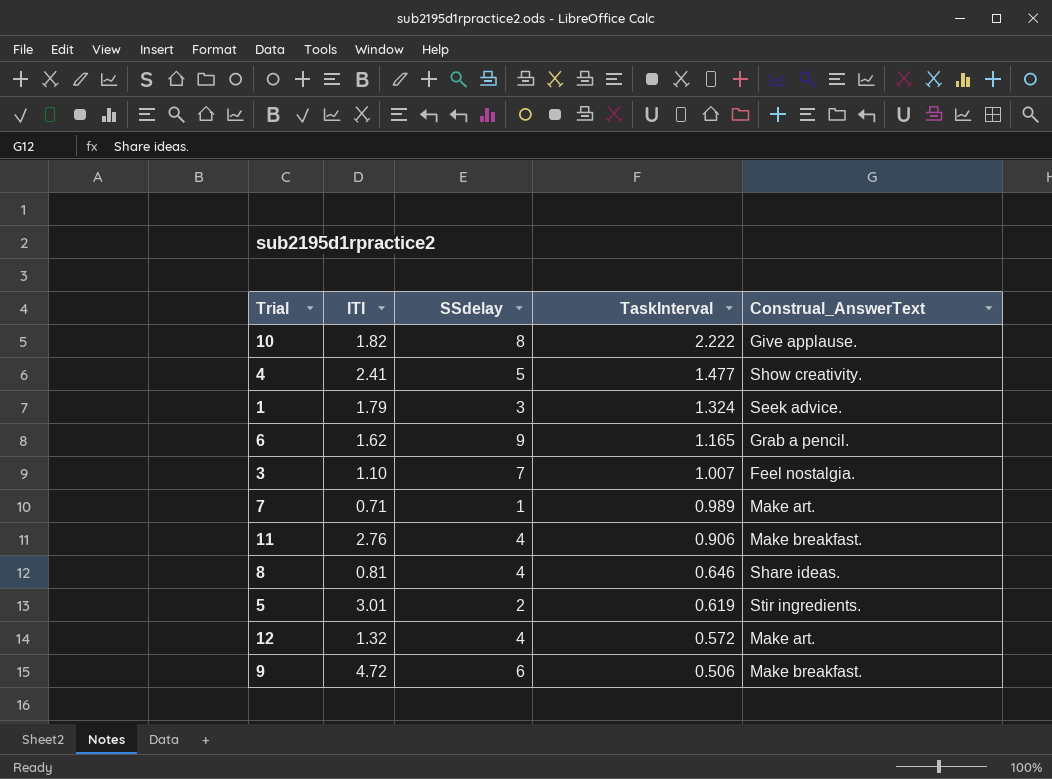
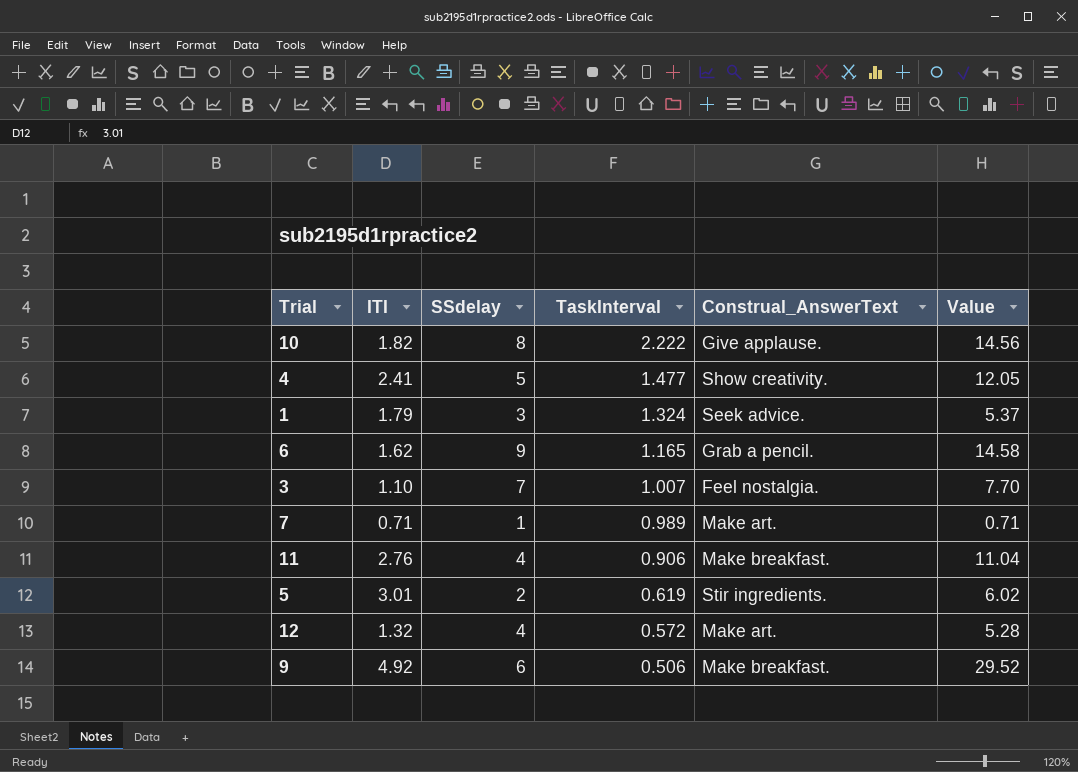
column Value | formula: none -> [ITI] * [SSdelay]
row 8: 0.81 | 4 | 0.646 | Share ideas. -> none
9 | ITI: 4.72 -> 4.92

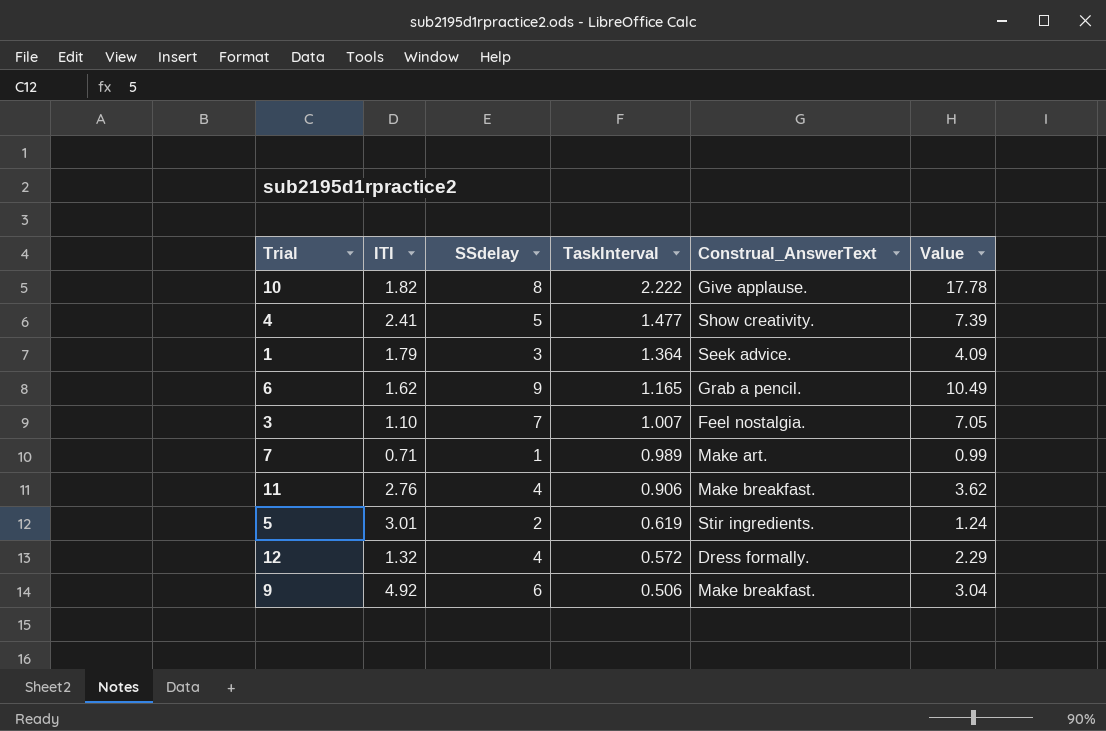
column Value | formula: [ITI] * [SSdelay] -> [SSdelay] * [TaskInterval]
1 | TaskInterval: 1.324 -> 1.364
12 | Construal_AnswerText: Make art. -> Dress formally.

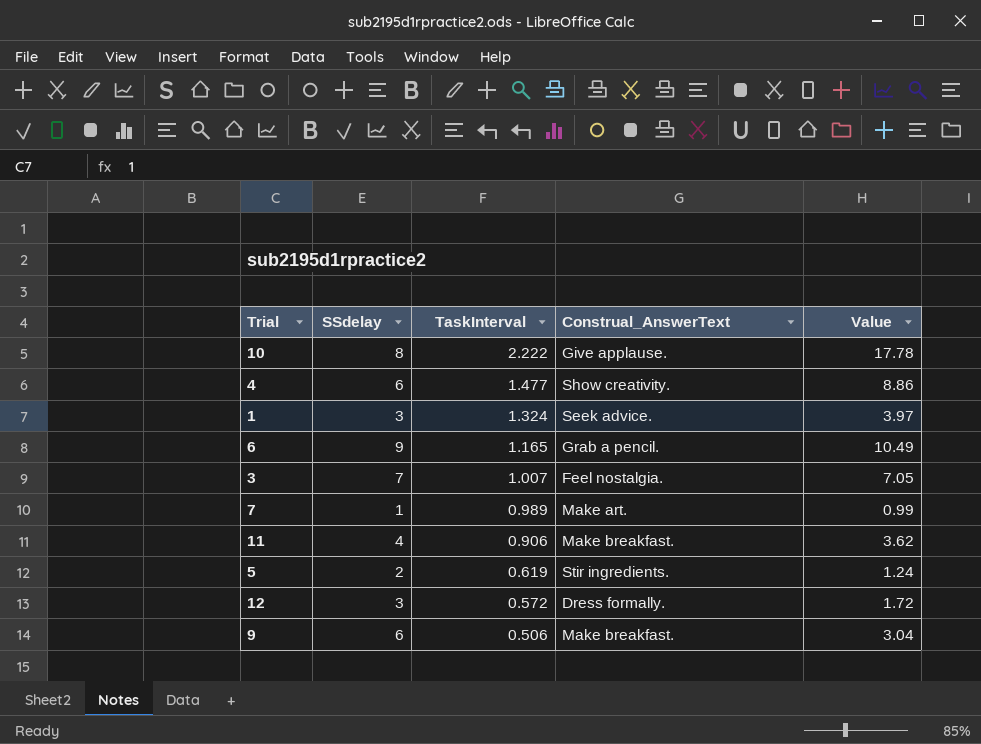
column ITI | position: 2 -> none
4 | SSdelay: 5 -> 6
4 | Value: 7.39 -> 8.86
1 | TaskInterval: 1.364 -> 1.324
1 | Value: 4.09 -> 3.97
12 | SSdelay: 4 -> 3
12 | Value: 2.29 -> 1.72

